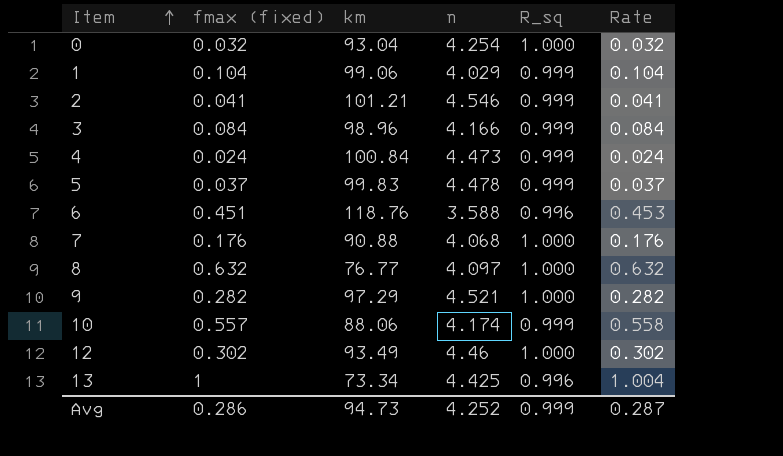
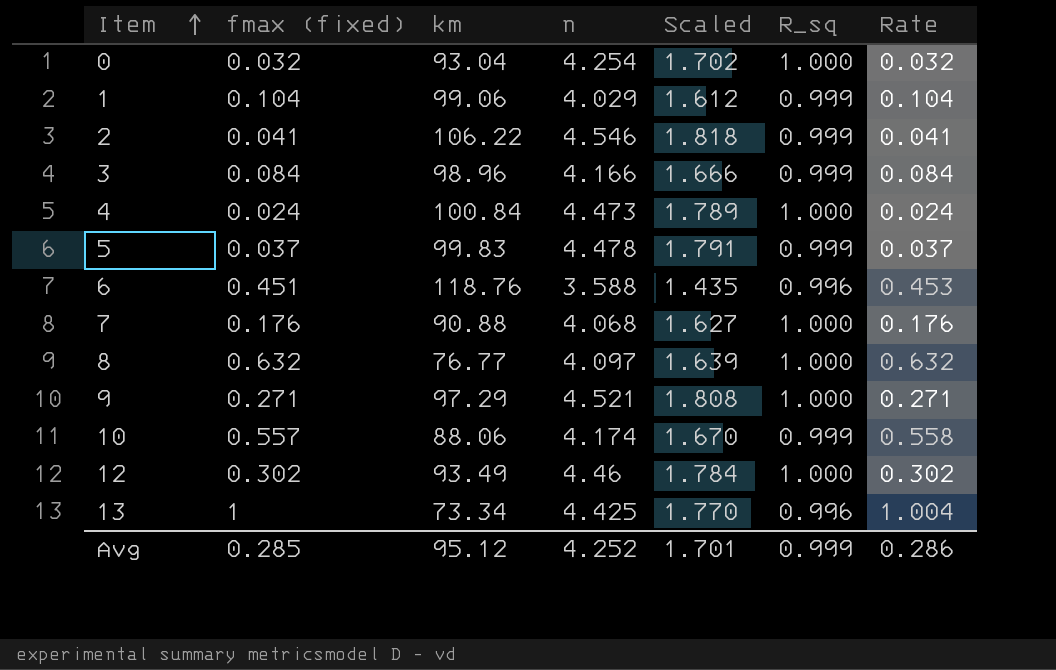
column Scaled | formula: none -> [n] * 0.4
2 | km: 101.21 -> 106.22
4 | R_sq: 0.999 -> 1.000
9 | fmax (fixed): 0.282 -> 0.271
9 | Rate: 0.282 -> 0.271
Avg | fmax (fixed): 0.286 -> 0.285
Avg | km: 94.73 -> 95.12
Avg | Rate: 0.287 -> 0.286

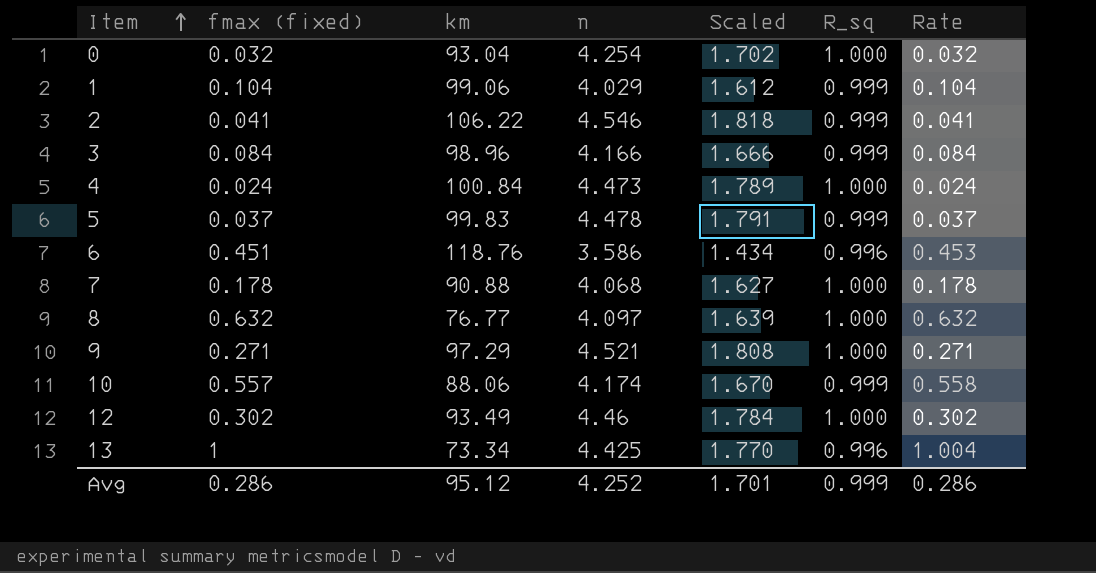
6 | n: 3.588 -> 3.586
6 | Scaled: 1.435 -> 1.434
7 | fmax (fixed): 0.176 -> 0.178
7 | Rate: 0.176 -> 0.178
Avg | fmax (fixed): 0.285 -> 0.286

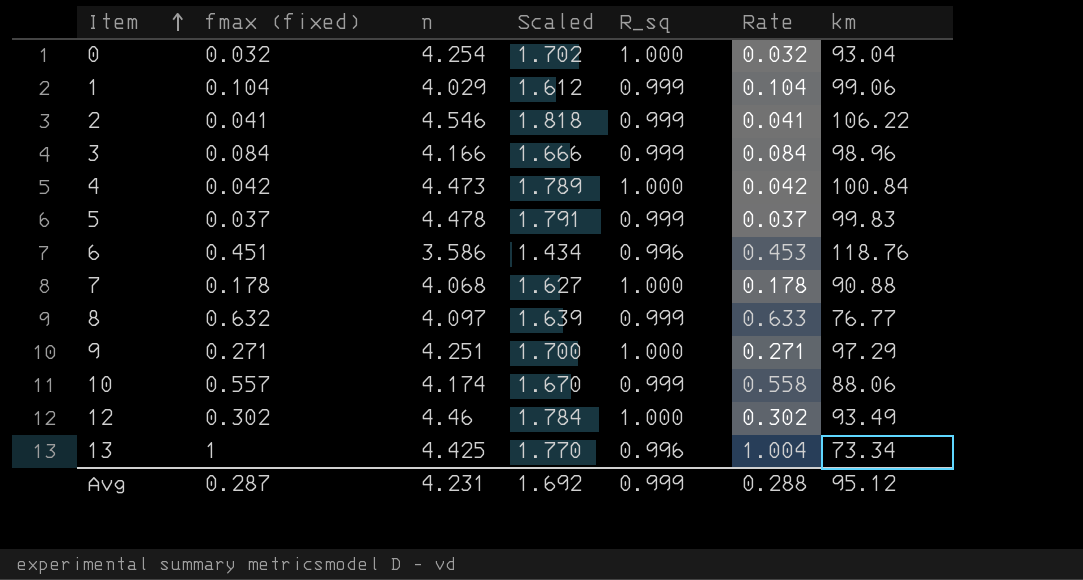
column km | position: 3 -> 7
4 | fmax (fixed): 0.024 -> 0.042
4 | Rate: 0.024 -> 0.042
8 | R_sq: 1.000 -> 0.999
8 | Rate: 0.632 -> 0.633
9 | n: 4.521 -> 4.251
9 | Scaled: 1.808 -> 1.700
Avg | fmax (fixed): 0.286 -> 0.287
Avg | n: 4.252 -> 4.231
Avg | Scaled: 1.701 -> 1.692
Avg | Rate: 0.286 -> 0.288

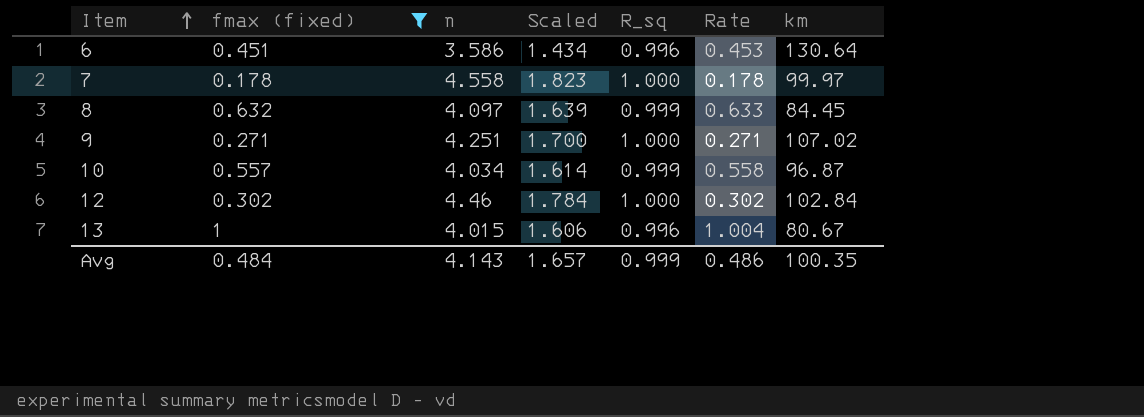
filter: none -> fmax (fixed) >= 0.178
6 | km: 118.76 -> 130.64
7 | n: 4.068 -> 4.558
7 | Scaled: 1.627 -> 1.823
7 | km: 90.88 -> 99.97
8 | km: 76.77 -> 84.45
9 | km: 97.29 -> 107.02
10 | n: 4.174 -> 4.034
10 | Scaled: 1.670 -> 1.614
10 | km: 88.06 -> 96.87
12 | km: 93.49 -> 102.84
13 | n: 4.425 -> 4.015
13 | Scaled: 1.770 -> 1.606
13 | km: 73.34 -> 80.67
Avg | fmax (fixed): 0.287 -> 0.484
Avg | n: 4.231 -> 4.143
Avg | Scaled: 1.692 -> 1.657
Avg | Rate: 0.288 -> 0.486
Avg | km: 95.12 -> 100.35

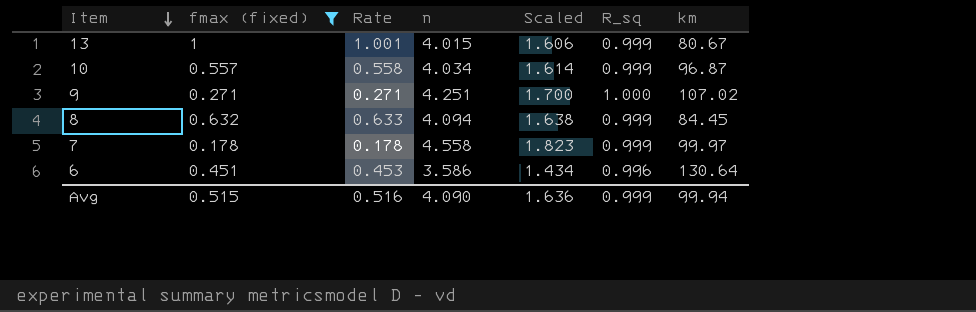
row order: Item ascending -> Item descending
column Rate | position: 6 -> 3
row 12: 0.302 | 4.46 | 1.784 | 1.000 | 0.302 | 102.84 -> none
13 | Rate: 1.004 -> 1.001
13 | R_sq: 0.996 -> 0.999
8 | n: 4.097 -> 4.094
8 | Scaled: 1.639 -> 1.638
7 | R_sq: 1.000 -> 0.999
Avg | fmax (fixed): 0.484 -> 0.515
Avg | Rate: 0.486 -> 0.516
Avg | n: 4.143 -> 4.090
Avg | Scaled: 1.657 -> 1.636
Avg | km: 100.35 -> 99.94

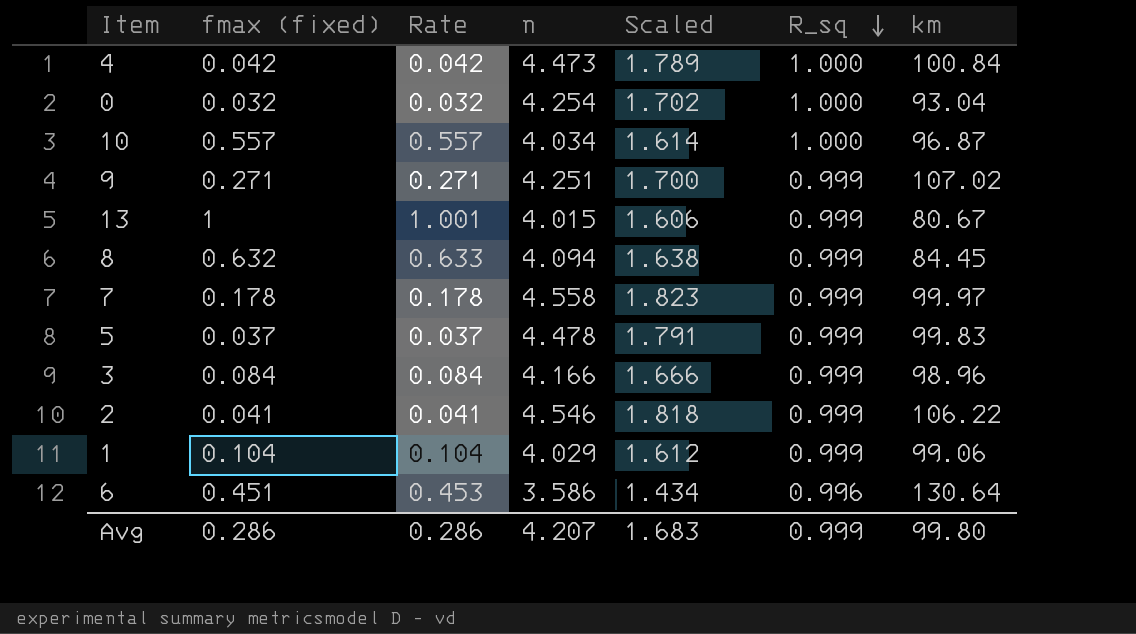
filter: fmax (fixed) >= 0.178 -> none
row order: Item descending -> R_sq descending
10 | Rate: 0.558 -> 0.557
10 | R_sq: 0.999 -> 1.000
9 | R_sq: 1.000 -> 0.999
Avg | fmax (fixed): 0.515 -> 0.286
Avg | Rate: 0.516 -> 0.286
Avg | n: 4.090 -> 4.207
Avg | Scaled: 1.636 -> 1.683
Avg | km: 99.94 -> 99.80

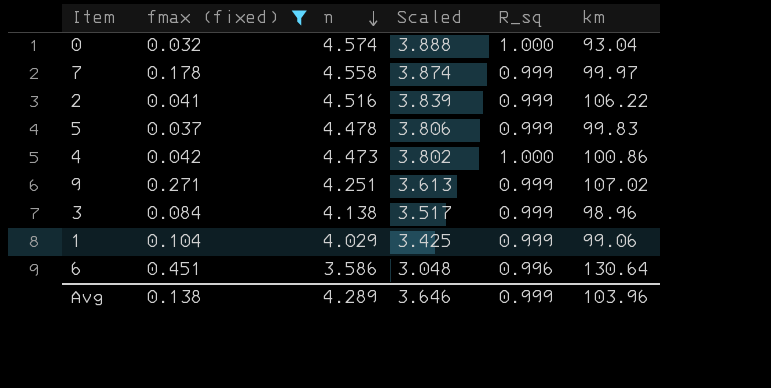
filter: none -> fmax (fixed) <= 0.451
row order: R_sq descending -> n descending
column Rate | formula: [fmax (fixed)] / [R_sq] -> none
column Scaled | formula: [n] * 0.4 -> [n] * 0.85
0 | n: 4.254 -> 4.574
2 | n: 4.546 -> 4.516
4 | km: 100.84 -> 100.86
3 | n: 4.166 -> 4.138
Avg | fmax (fixed): 0.286 -> 0.138
Avg | n: 4.207 -> 4.289
Avg | Scaled: 1.683 -> 3.646
Avg | km: 99.80 -> 103.96

